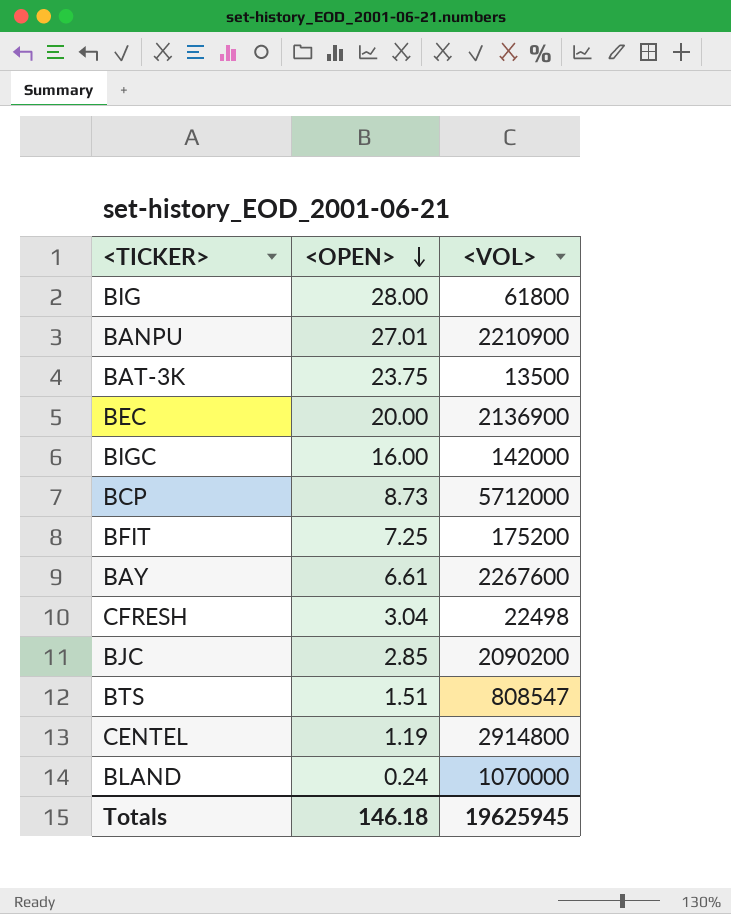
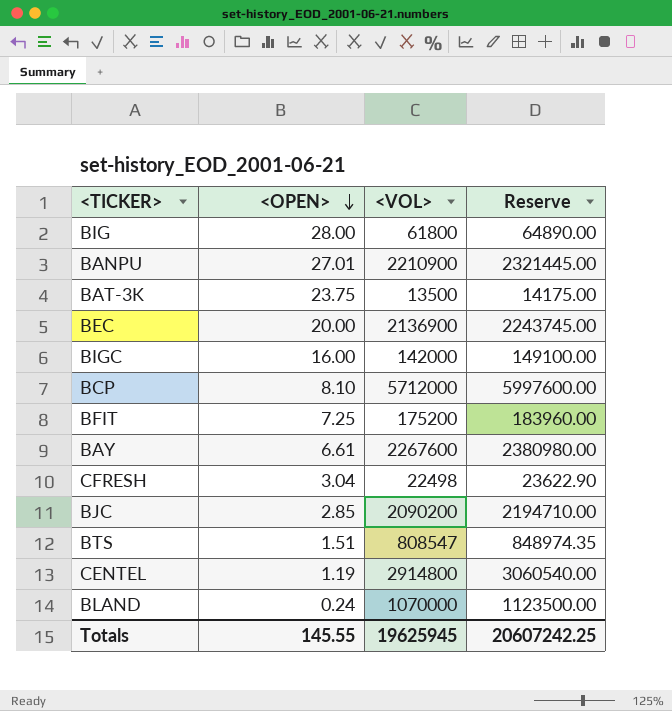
column Reserve | formula: none -> [<VOL>] * 1.05
BCP | <OPEN>: 8.73 -> 8.10
Totals | <OPEN>: 146.18 -> 145.55

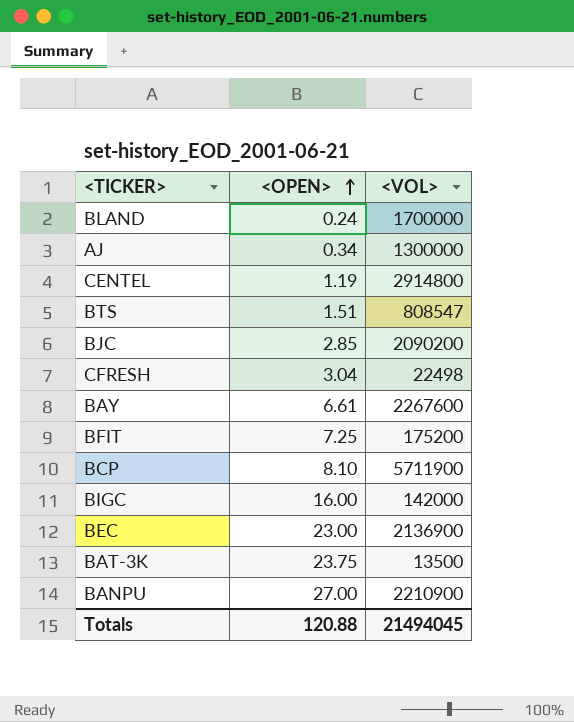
row order: <OPEN> descending -> <OPEN> ascending
column Reserve | formula: [<VOL>] * 1.05 -> none
row BIG: 28.00 | 61800 | 64890.00 -> none
BLAND | <VOL>: 1070000 -> 1700000
row AJ: none -> 0.34 | 1300000
BCP | <VOL>: 5712000 -> 5711900
BEC | <OPEN>: 20.00 -> 23.00
BANPU | <OPEN>: 27.01 -> 27.00
Totals | <OPEN>: 145.55 -> 120.88
Totals | <VOL>: 19625945 -> 21494045

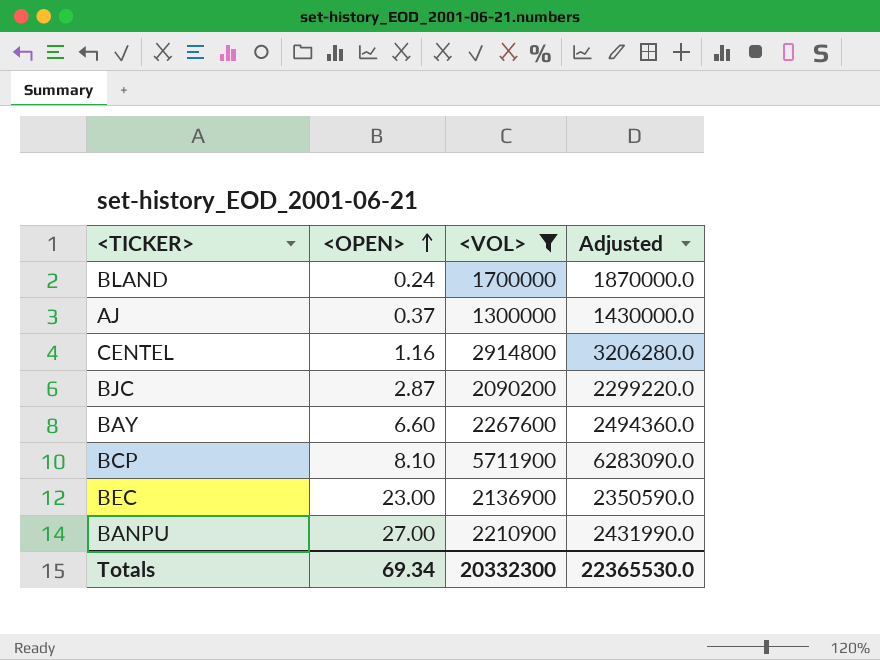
filter: none -> <VOL> >= 1300000
column Adjusted | formula: none -> [<VOL>] * 1.1
AJ | <OPEN>: 0.34 -> 0.37
CENTEL | <OPEN>: 1.19 -> 1.16
BJC | <OPEN>: 2.85 -> 2.87
BAY | <OPEN>: 6.61 -> 6.60
Totals | <OPEN>: 120.88 -> 69.34
Totals | <VOL>: 21494045 -> 20332300

